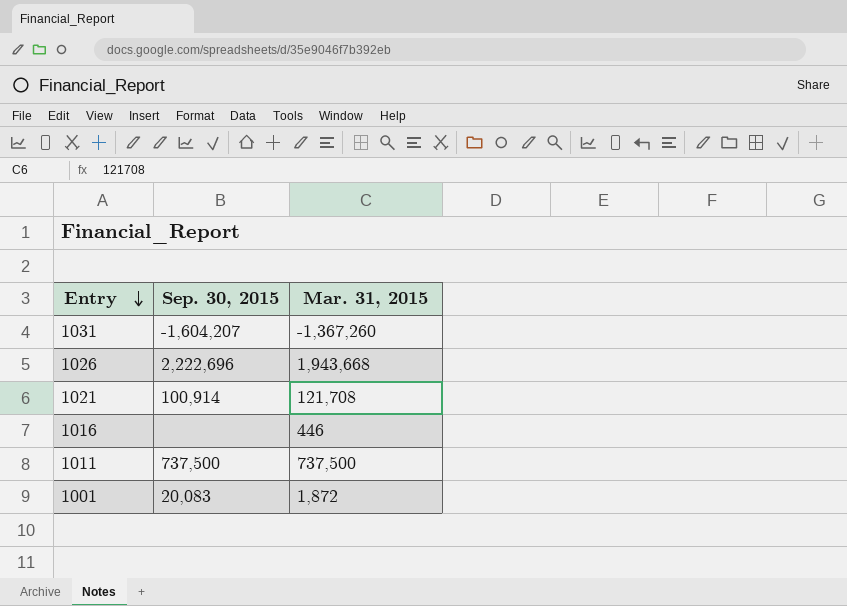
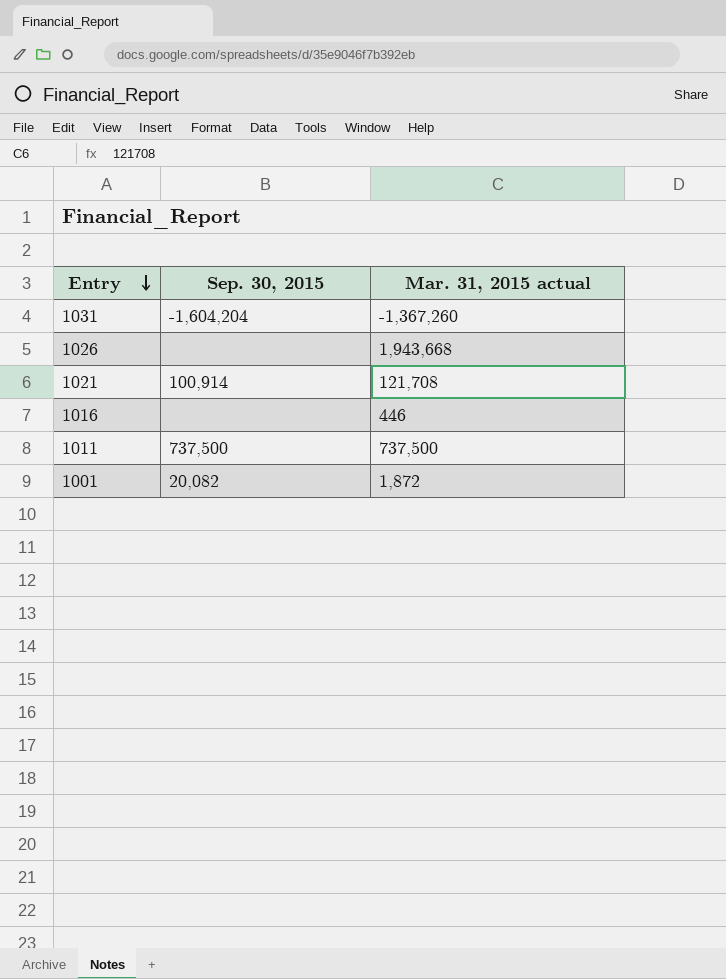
column name: Mar. 31, 2015 -> Mar. 31, 2015 actual
1031 | Sep. 30, 2015: -1,604,207 -> -1,604,204
1026 | Sep. 30, 2015: 2,222,696 -> none
1001 | Sep. 30, 2015: 20,083 -> 20,082

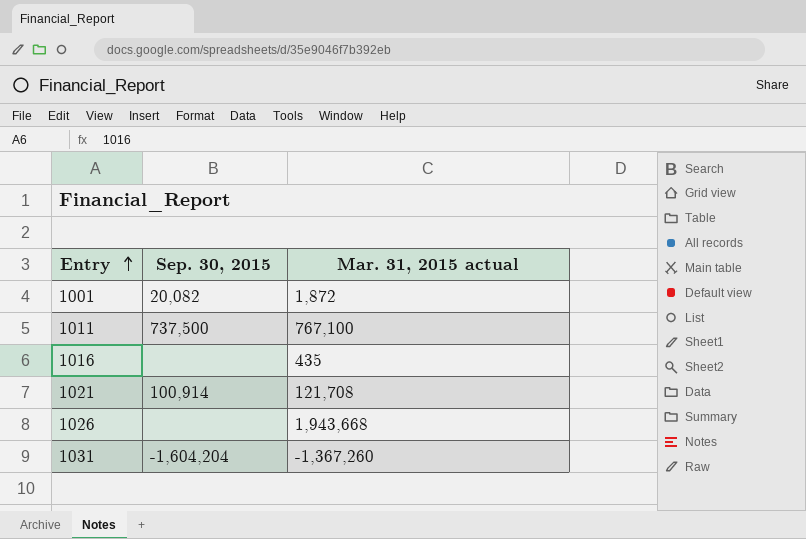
row order: Entry descending -> Entry ascending
1011 | Mar. 31, 2015 actual: 737,500 -> 767,100
1016 | Mar. 31, 2015 actual: 446 -> 435

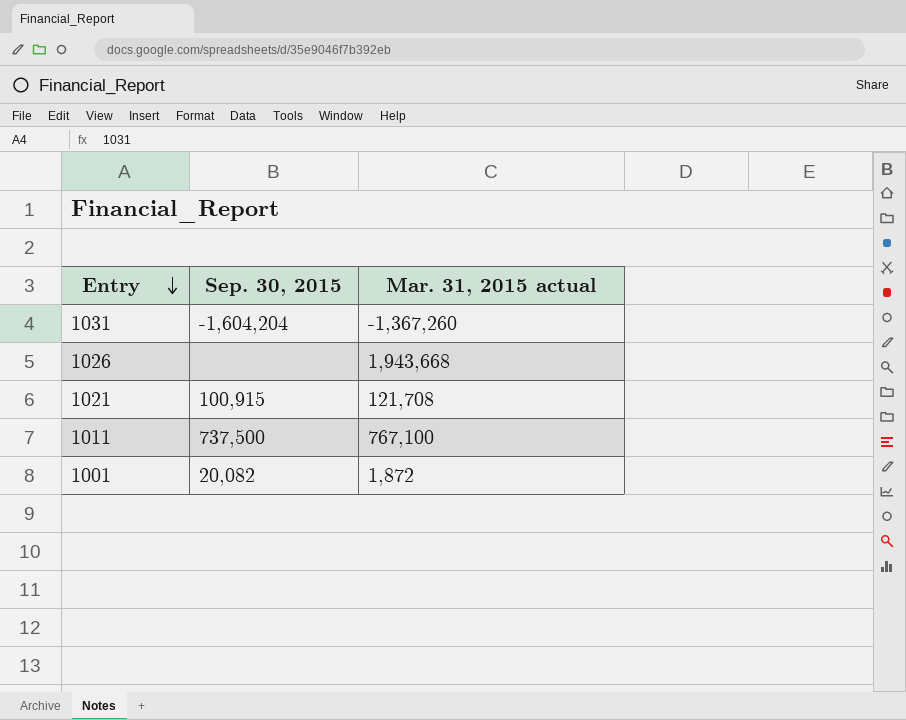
row order: Entry ascending -> Entry descending
row 1016: none | 435 -> none
1021 | Sep. 30, 2015: 100,914 -> 100,915

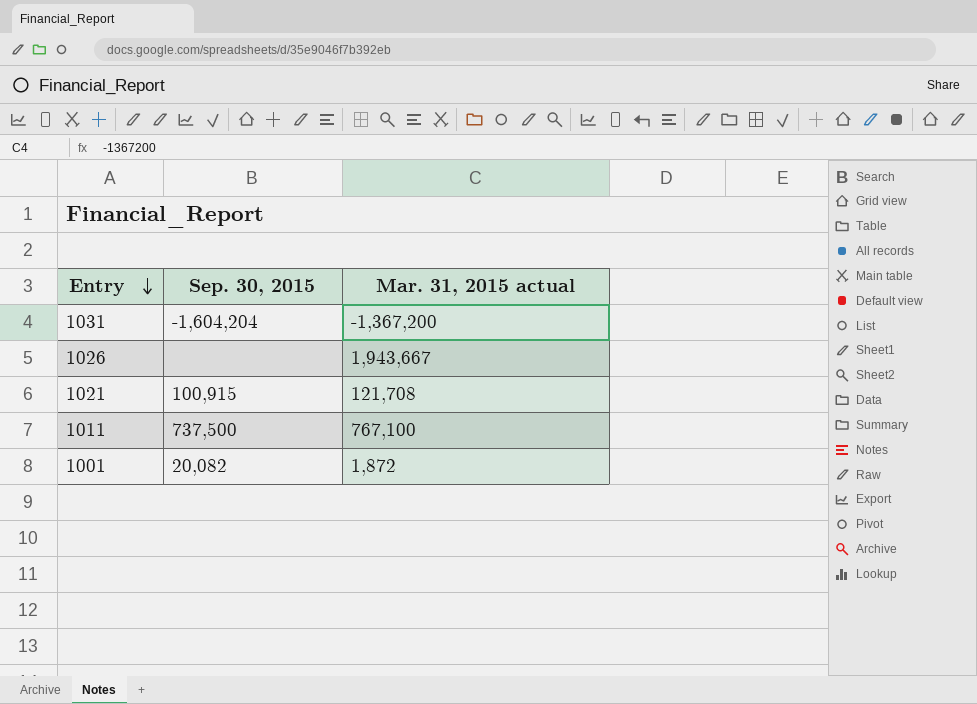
1031 | Mar. 31, 2015 actual: -1,367,260 -> -1,367,200
1026 | Mar. 31, 2015 actual: 1,943,668 -> 1,943,667

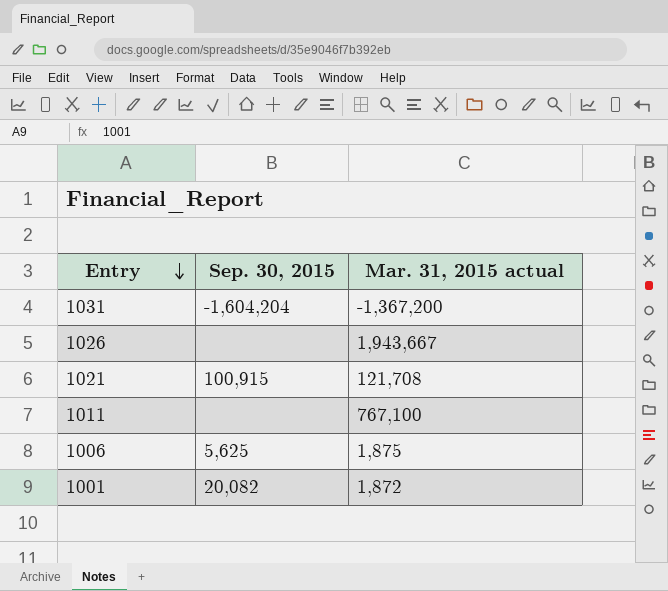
1011 | Sep. 30, 2015: 737,500 -> none
row 1006: none -> 5,625 | 1,875

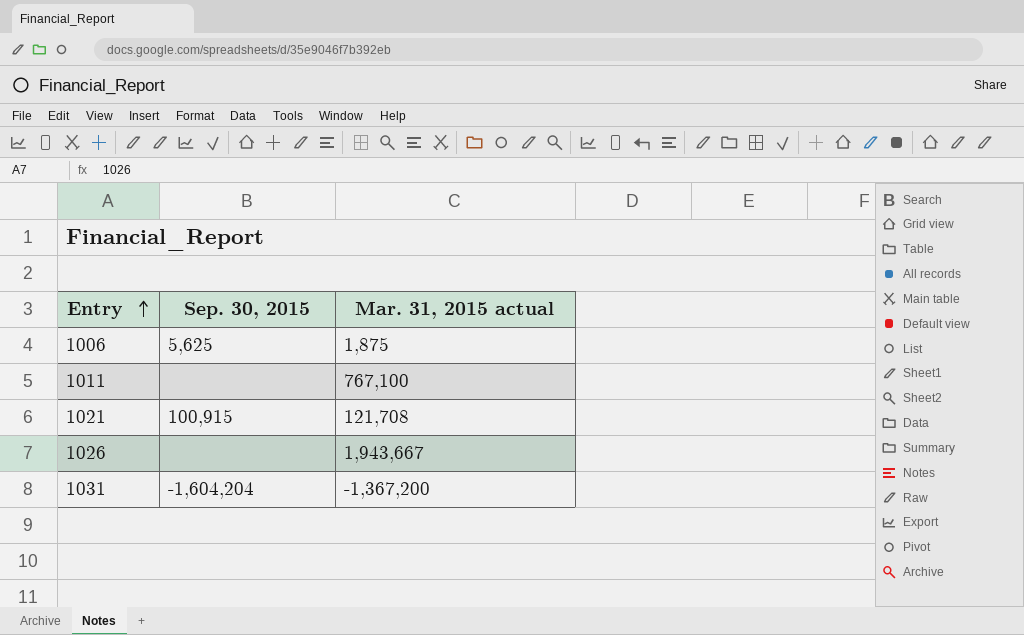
row order: Entry descending -> Entry ascending
row 1001: 20,082 | 1,872 -> none

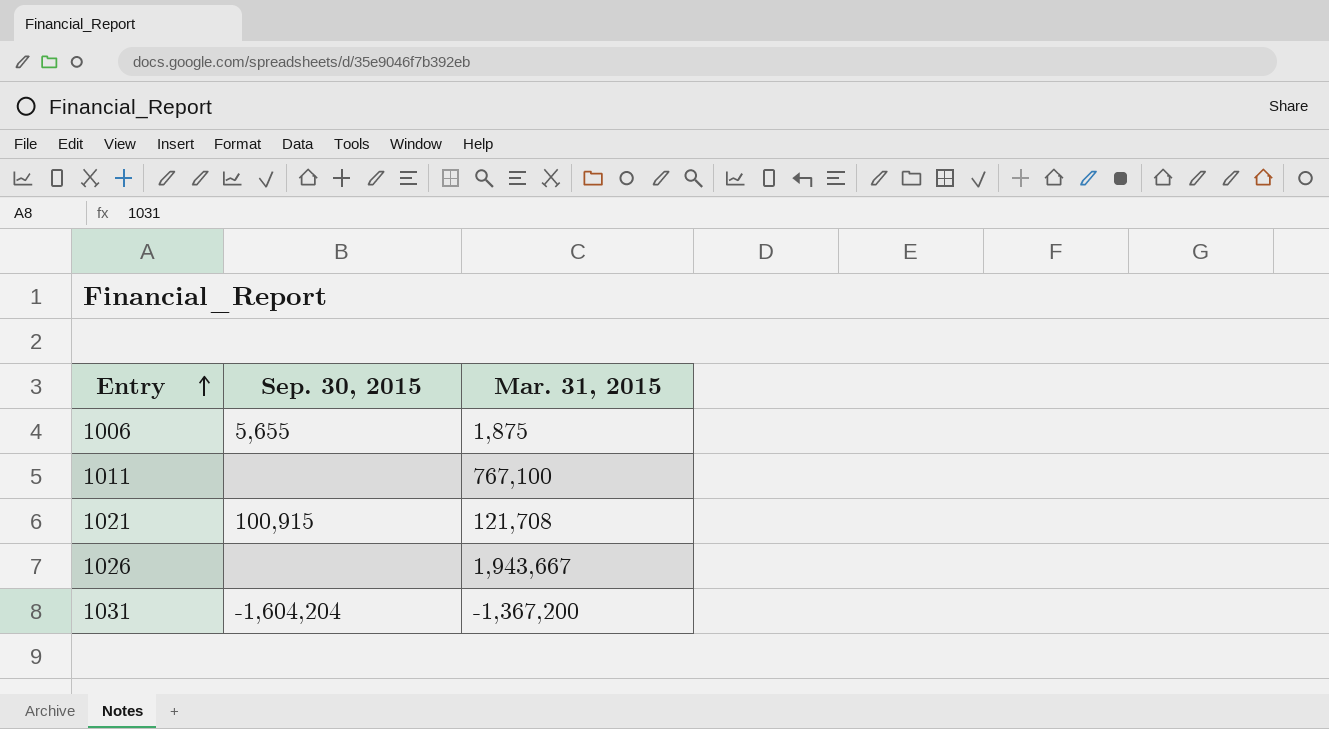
column name: Mar. 31, 2015 actual -> Mar. 31, 2015
1006 | Sep. 30, 2015: 5,625 -> 5,655

